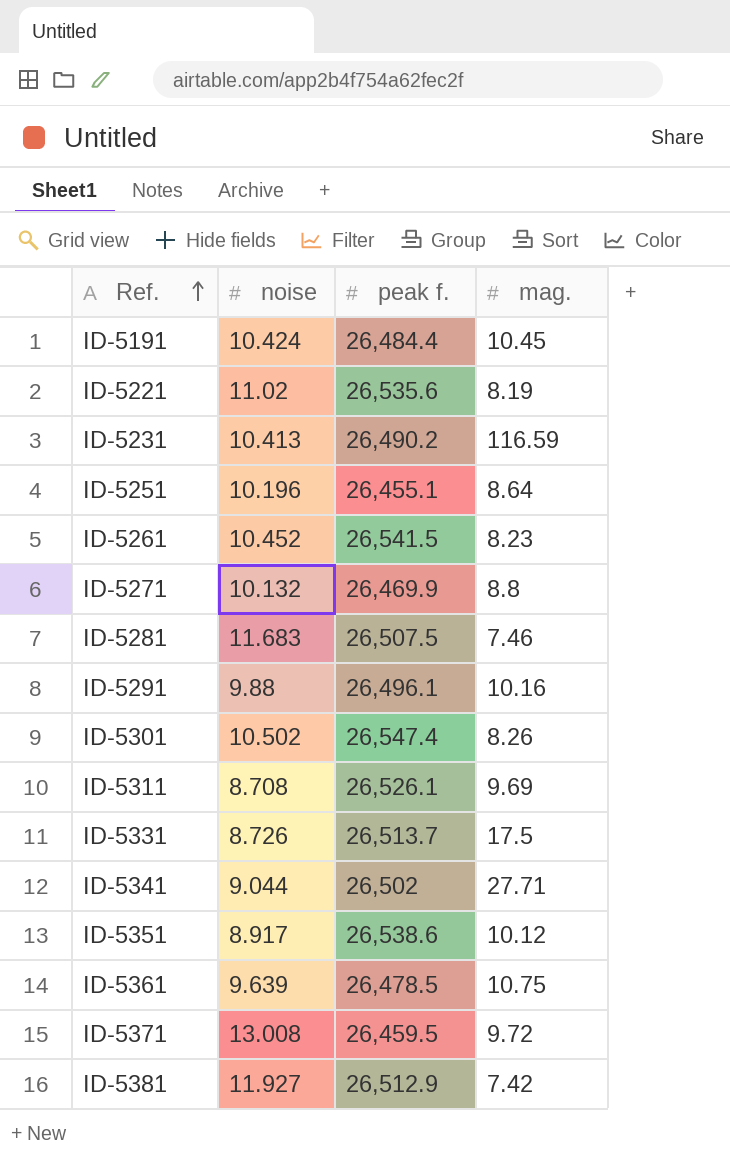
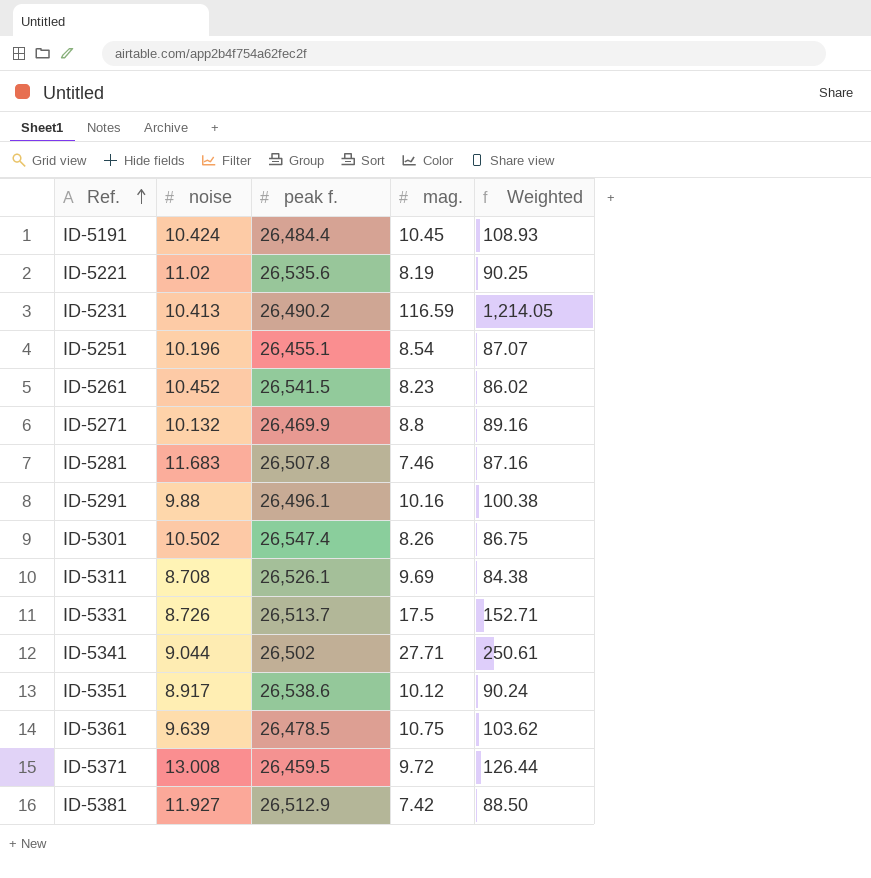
column Weighted | formula: none -> [noise] * [mag.]
ID-5251 | mag.: 8.64 -> 8.54
ID-5281 | peak f.: 26,507.5 -> 26,507.8

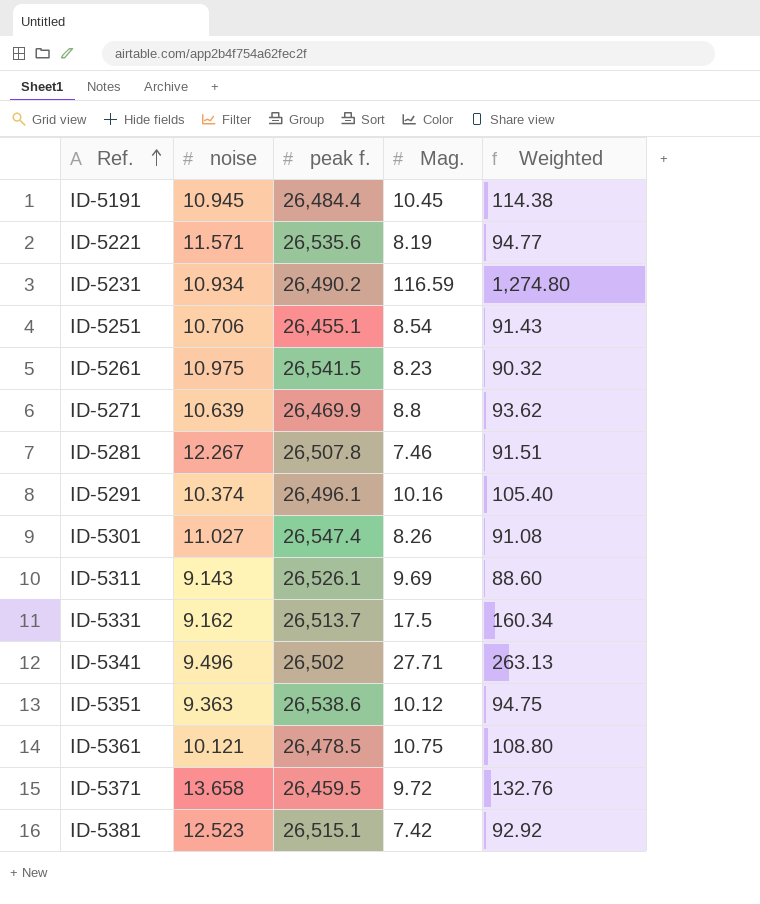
column name: mag. -> Mag.
ID-5191 | noise: 10.424 -> 10.945
ID-5191 | Weighted: 108.93 -> 114.38
ID-5221 | noise: 11.02 -> 11.571
ID-5221 | Weighted: 90.25 -> 94.77
ID-5231 | noise: 10.413 -> 10.934
ID-5231 | Weighted: 1,214.05 -> 1,274.80
ID-5251 | noise: 10.196 -> 10.706
ID-5251 | Weighted: 87.07 -> 91.43
ID-5261 | noise: 10.452 -> 10.975
ID-5261 | Weighted: 86.02 -> 90.32
ID-5271 | noise: 10.132 -> 10.639
ID-5271 | Weighted: 89.16 -> 93.62
ID-5281 | noise: 11.683 -> 12.267
ID-5281 | Weighted: 87.16 -> 91.51
ID-5291 | noise: 9.88 -> 10.374
ID-5291 | Weighted: 100.38 -> 105.40
ID-5301 | noise: 10.502 -> 11.027
ID-5301 | Weighted: 86.75 -> 91.08
ID-5311 | noise: 8.708 -> 9.143
ID-5311 | Weighted: 84.38 -> 88.60
ID-5331 | noise: 8.726 -> 9.162
ID-5331 | Weighted: 152.71 -> 160.34
ID-5341 | noise: 9.044 -> 9.496
ID-5341 | Weighted: 250.61 -> 263.13
ID-5351 | noise: 8.917 -> 9.363
ID-5351 | Weighted: 90.24 -> 94.75
ID-5361 | noise: 9.639 -> 10.121
ID-5361 | Weighted: 103.62 -> 108.80
ID-5371 | noise: 13.008 -> 13.658
ID-5371 | Weighted: 126.44 -> 132.76
ID-5381 | noise: 11.927 -> 12.523
ID-5381 | peak f.: 26,512.9 -> 26,515.1
ID-5381 | Weighted: 88.50 -> 92.92

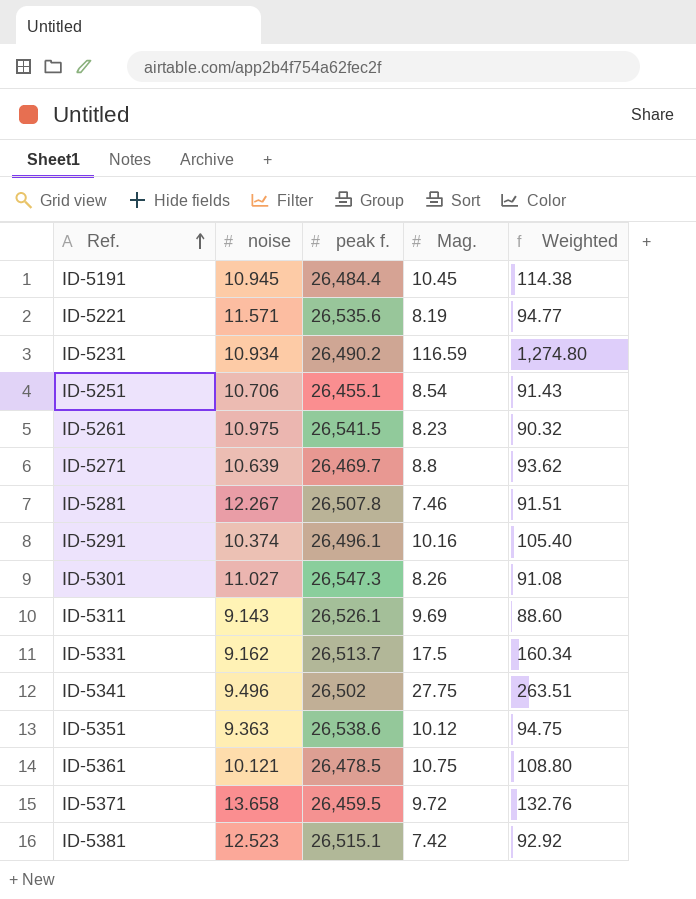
ID-5271 | peak f.: 26,469.9 -> 26,469.7
ID-5301 | peak f.: 26,547.4 -> 26,547.3
ID-5341 | Mag.: 27.71 -> 27.75
ID-5341 | Weighted: 263.13 -> 263.51

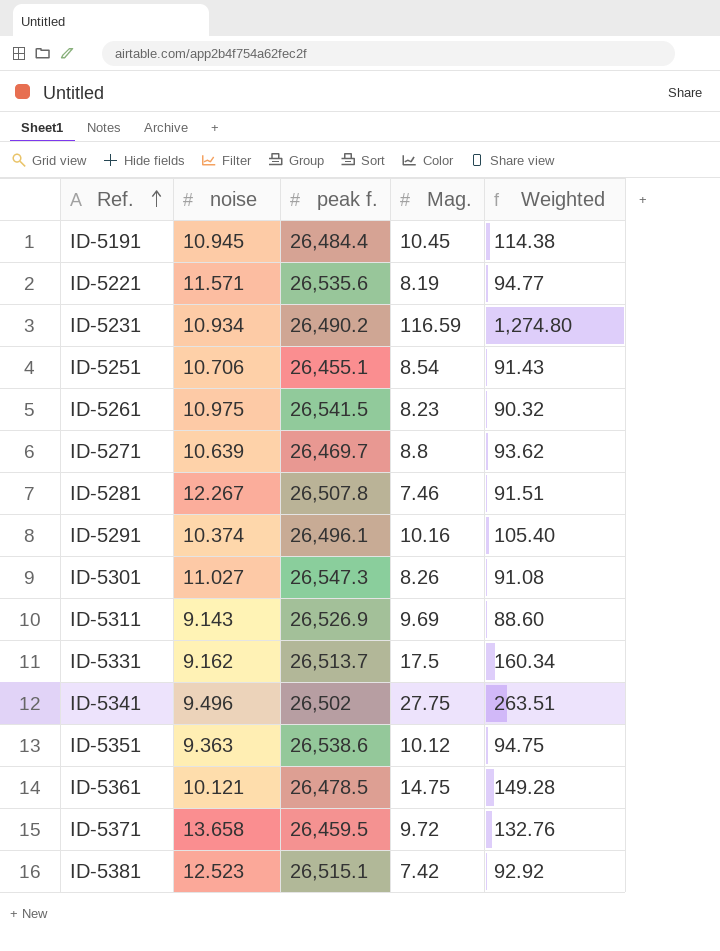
ID-5311 | peak f.: 26,526.1 -> 26,526.9
ID-5361 | Mag.: 10.75 -> 14.75
ID-5361 | Weighted: 108.80 -> 149.28

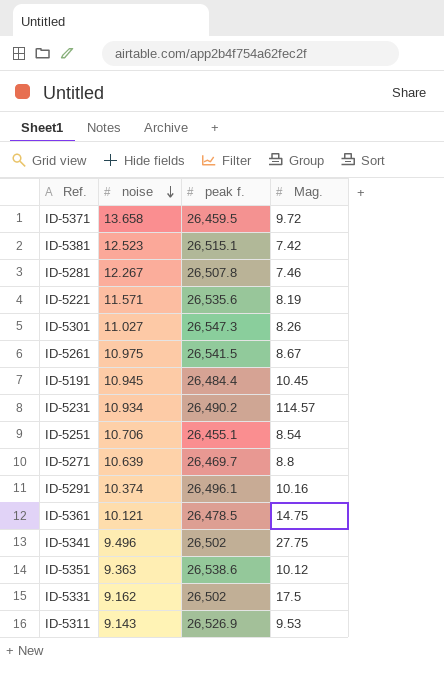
row order: Ref. ascending -> noise descending
column Weighted | formula: [noise] * [Mag.] -> none
ID-5261 | Mag.: 8.23 -> 8.67
ID-5231 | Mag.: 116.59 -> 114.57
ID-5331 | peak f.: 26,513.7 -> 26,502
ID-5311 | Mag.: 9.69 -> 9.53

